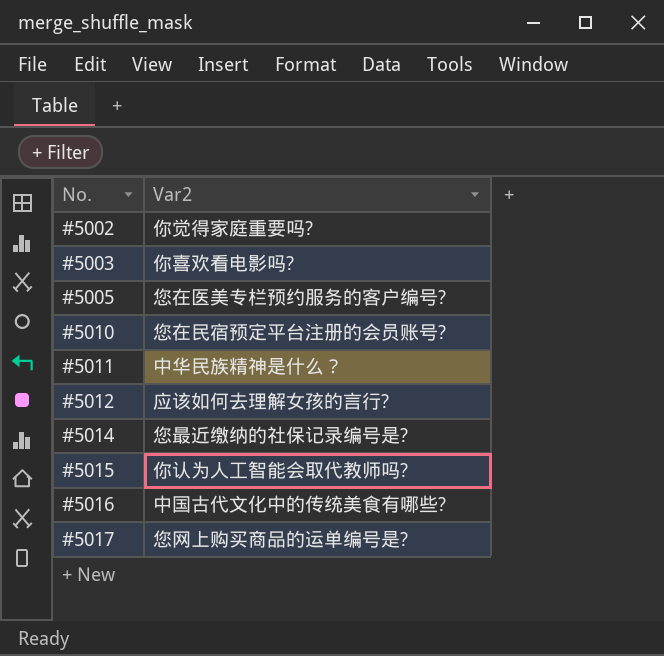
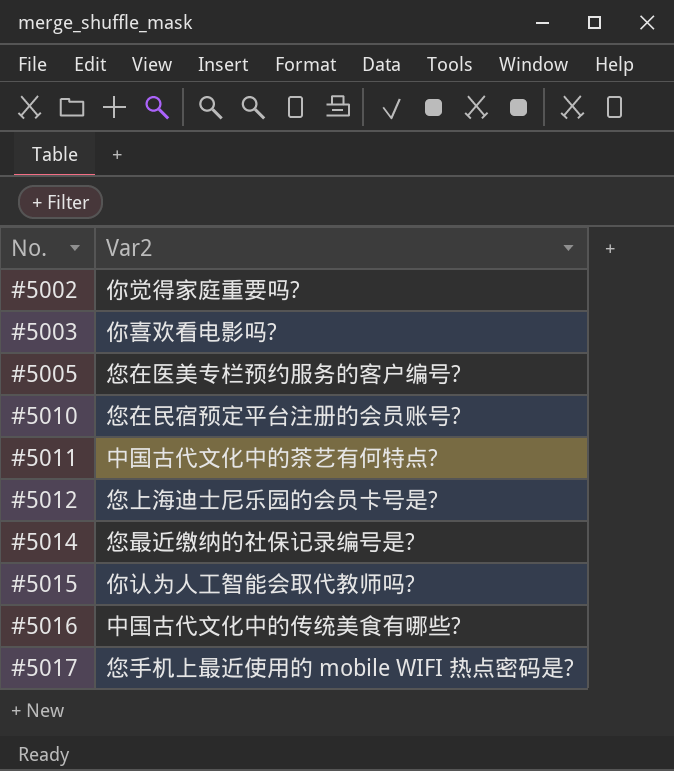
#5011 | Var2: 中华民族精神是什么？ -> 中国古代文化中的茶艺有何特点?
#5012 | Var2: 应该如何去理解女孩的言行? -> 您上海迪士尼乐园的会员卡号是?
#5017 | Var2: 您网上购买商品的运单编号是? -> 您手机上最近使用的 mobile WIFI 热点密码是?

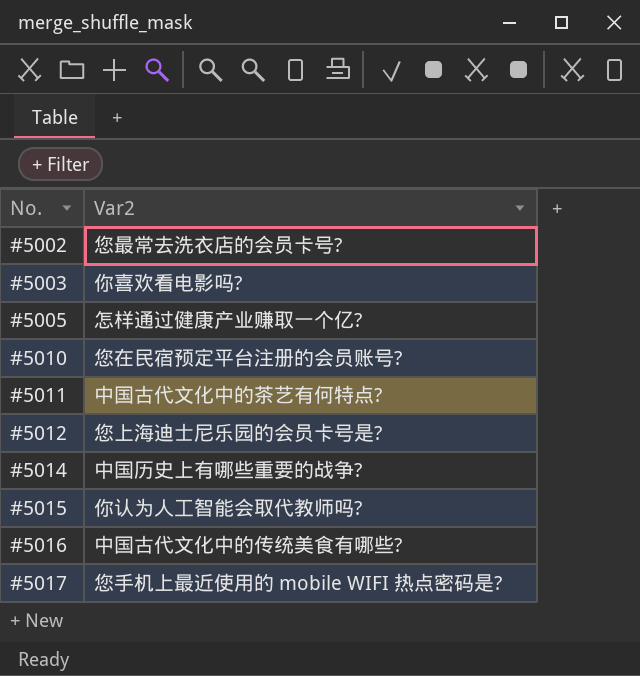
#5002 | Var2: 你觉得家庭重要吗? -> 您最常去洗衣店的会员卡号?
#5005 | Var2: 您在医美专栏预约服务的客户编号? -> 怎样通过健康产业赚取一个亿?
#5014 | Var2: 您最近缴纳的社保记录编号是? -> 中国历史上有哪些重要的战争?

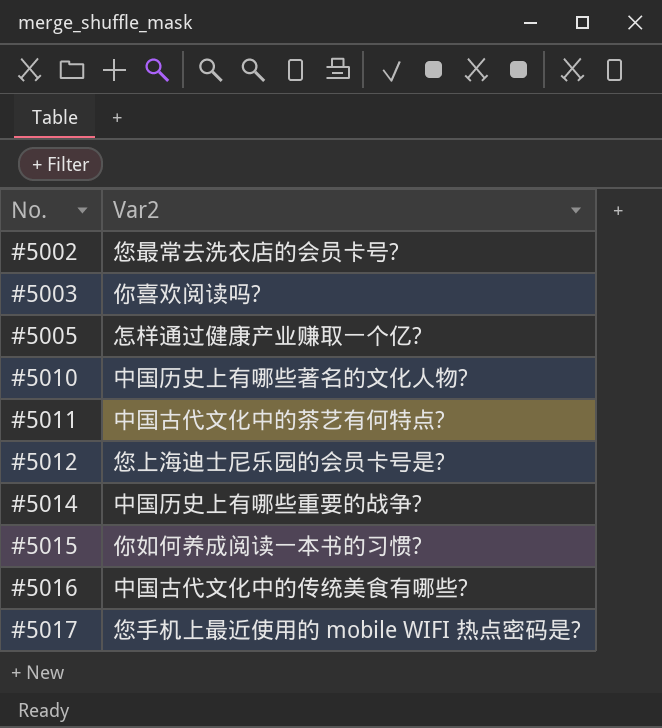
#5003 | Var2: 你喜欢看电影吗? -> 你喜欢阅读吗?
#5010 | Var2: 您在民宿预定平台注册的会员账号? -> 中国历史上有哪些著名的文化人物?
#5015 | Var2: 你认为人工智能会取代教师吗? -> 你如何养成阅读一本书的习惯?

